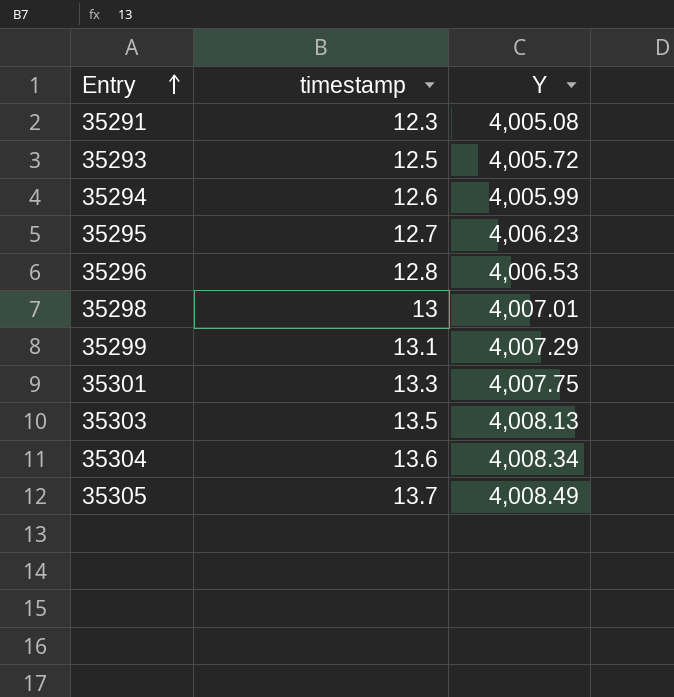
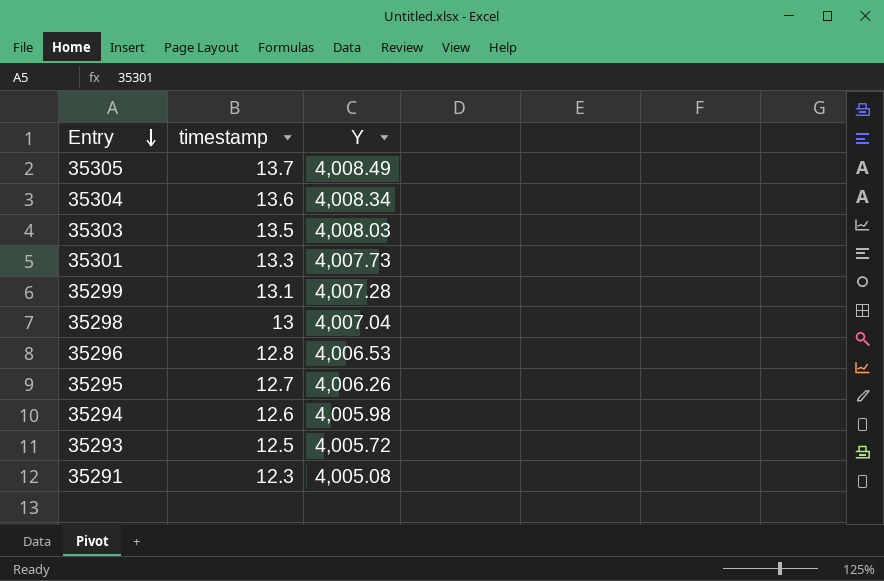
row order: Entry ascending -> Entry descending
35303 | Y: 4,008.13 -> 4,008.03
35301 | Y: 4,007.75 -> 4,007.73
35299 | Y: 4,007.29 -> 4,007.28
35298 | Y: 4,007.01 -> 4,007.04
35295 | Y: 4,006.23 -> 4,006.26
35294 | Y: 4,005.99 -> 4,005.98

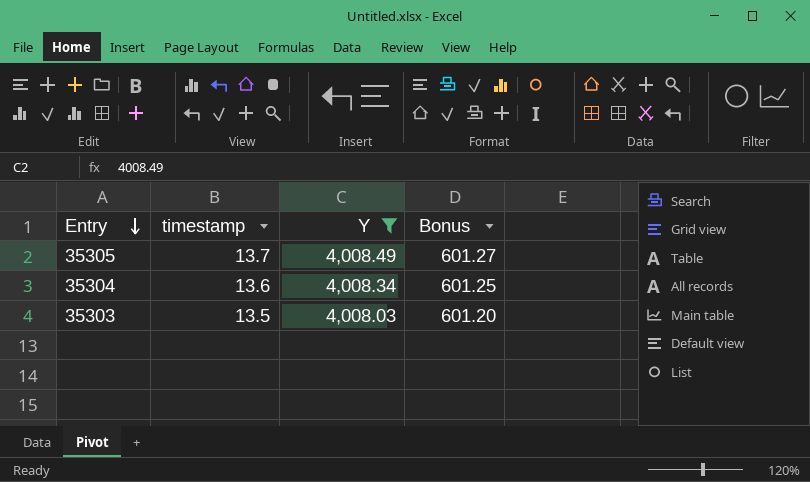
filter: none -> Y >= 4,008.03
column Bonus | formula: none -> [Y] * 0.15

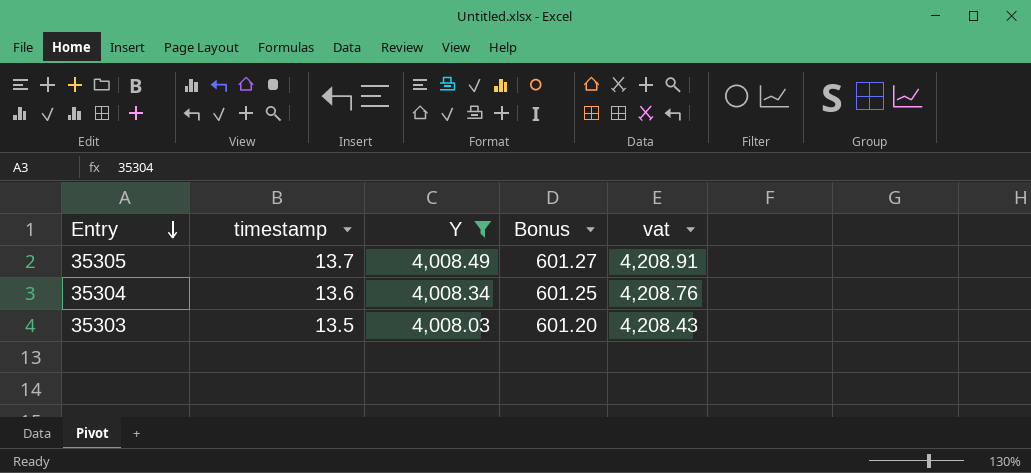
column vat | formula: none -> [Y] * 1.05

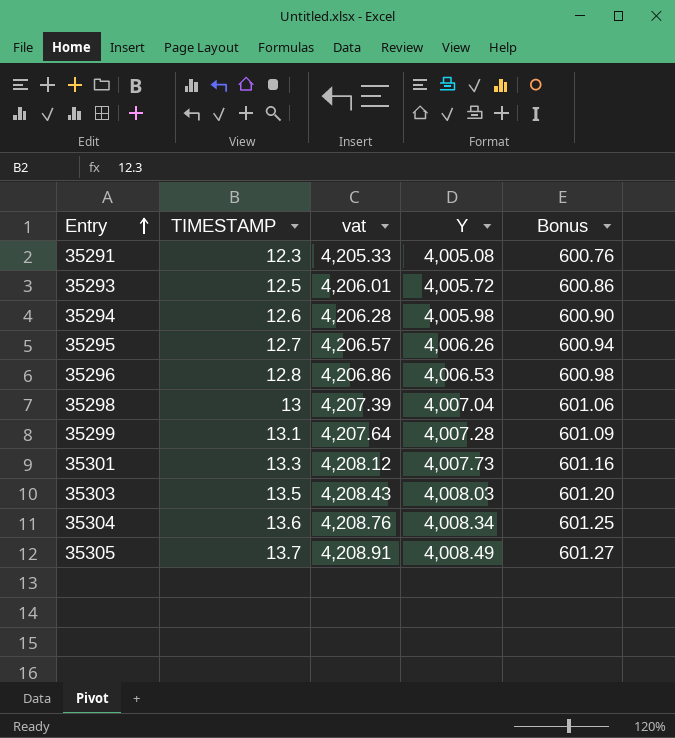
filter: Y >= 4,008.03 -> none
row order: Entry descending -> Entry ascending
column name: timestamp -> TIMESTAMP
column vat | position: 5 -> 3

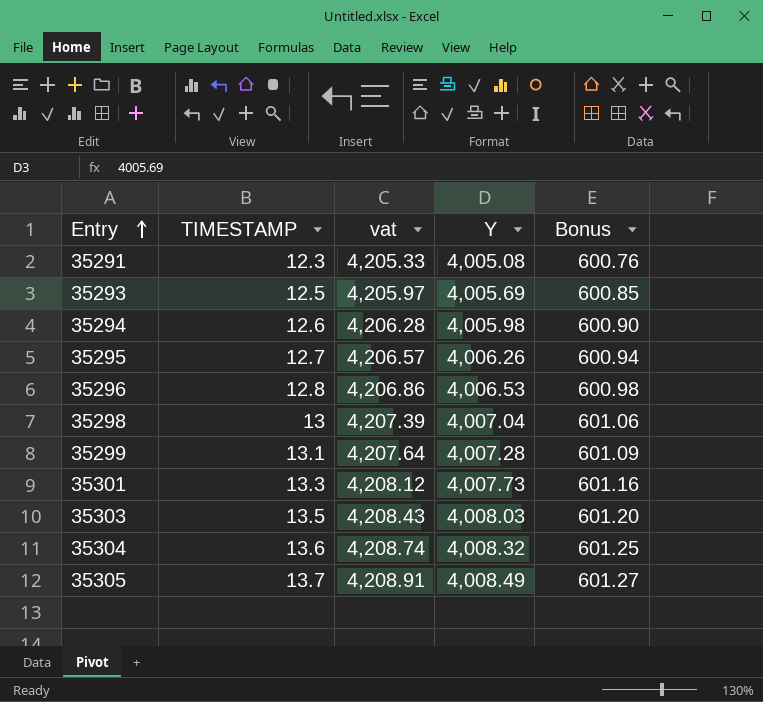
35293 | vat: 4,206.01 -> 4,205.97
35293 | Y: 4,005.72 -> 4,005.69
35293 | Bonus: 600.86 -> 600.85
35304 | vat: 4,208.76 -> 4,208.74
35304 | Y: 4,008.34 -> 4,008.32

